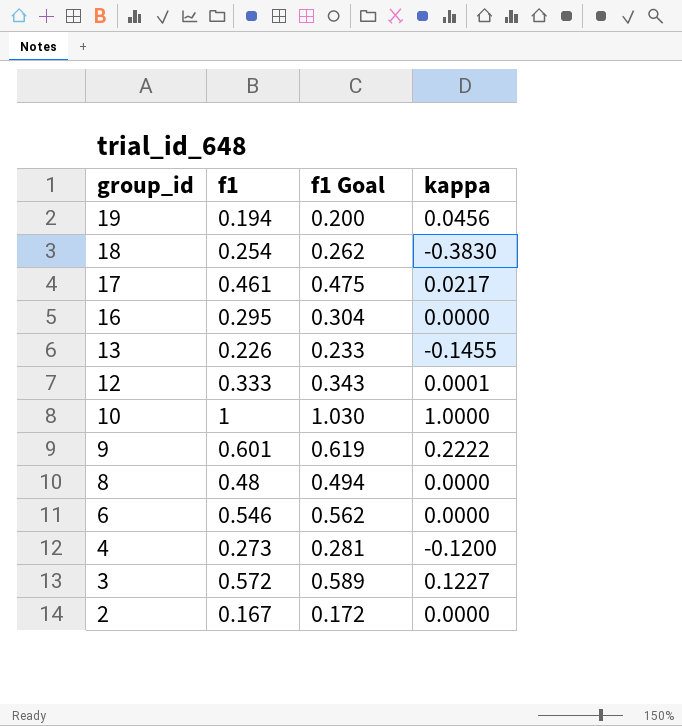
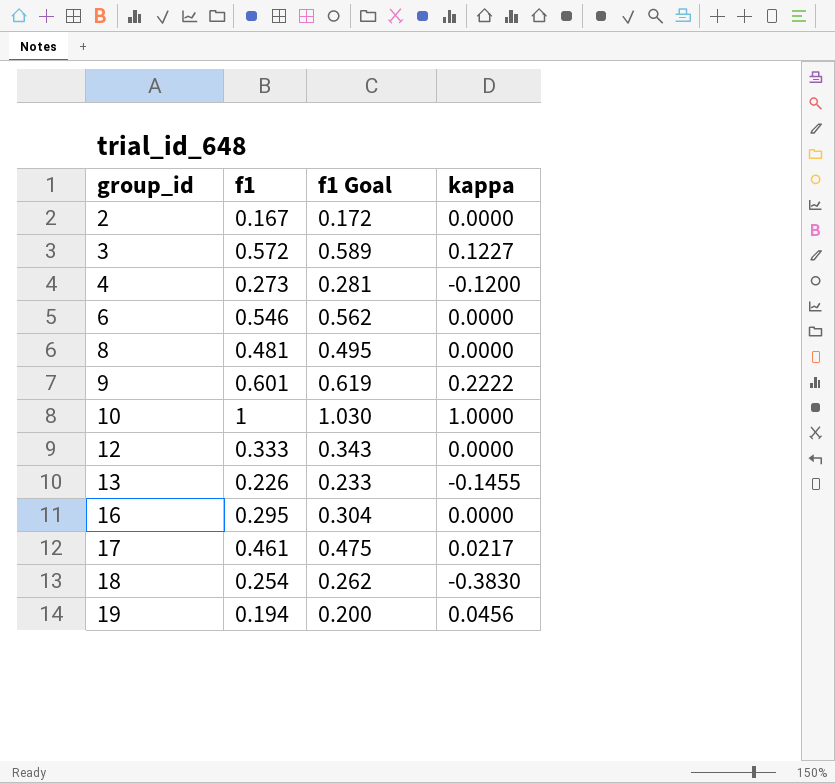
row order: group_id descending -> group_id ascending
8 | f1: 0.48 -> 0.481
8 | f1 Goal: 0.494 -> 0.495
12 | kappa: 0.0001 -> 0.0000

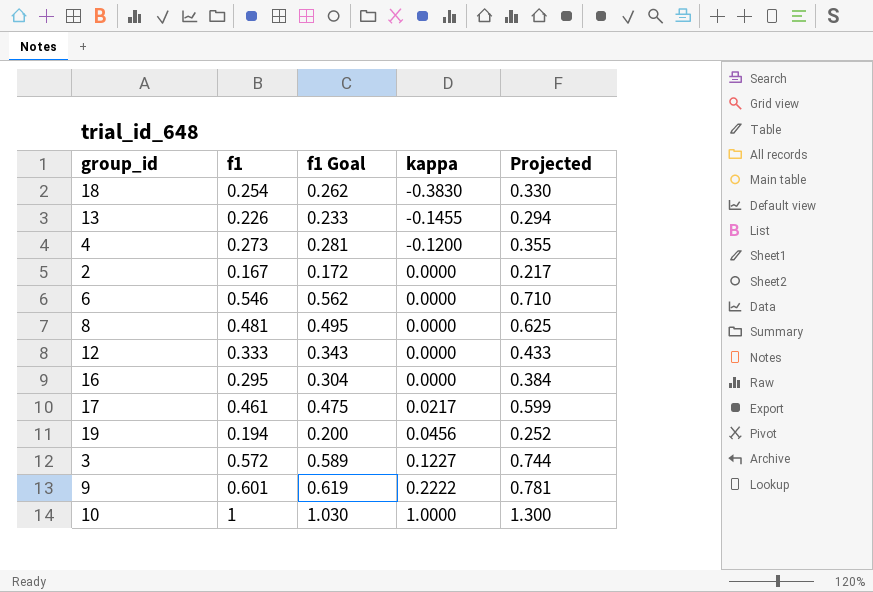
row order: group_id ascending -> kappa ascending
column Projected | formula: none -> [f1] * 1.3

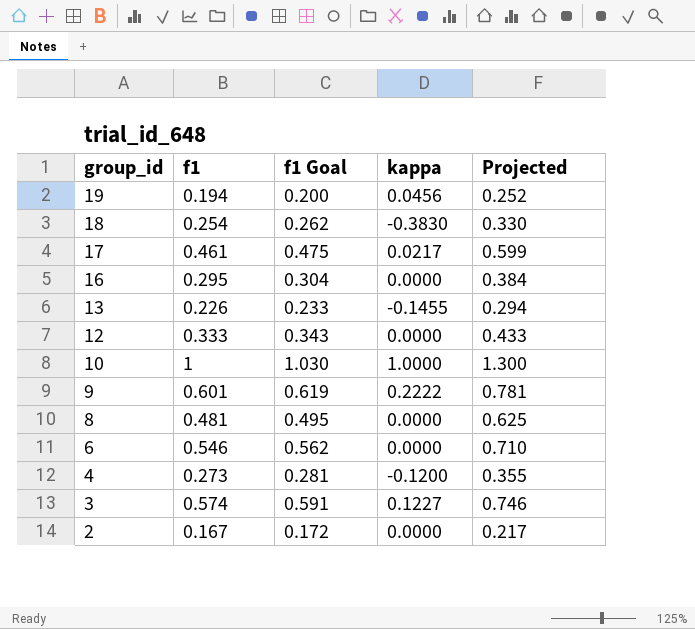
row order: kappa ascending -> group_id descending
3 | f1: 0.572 -> 0.574
3 | f1 Goal: 0.589 -> 0.591
3 | Projected: 0.744 -> 0.746

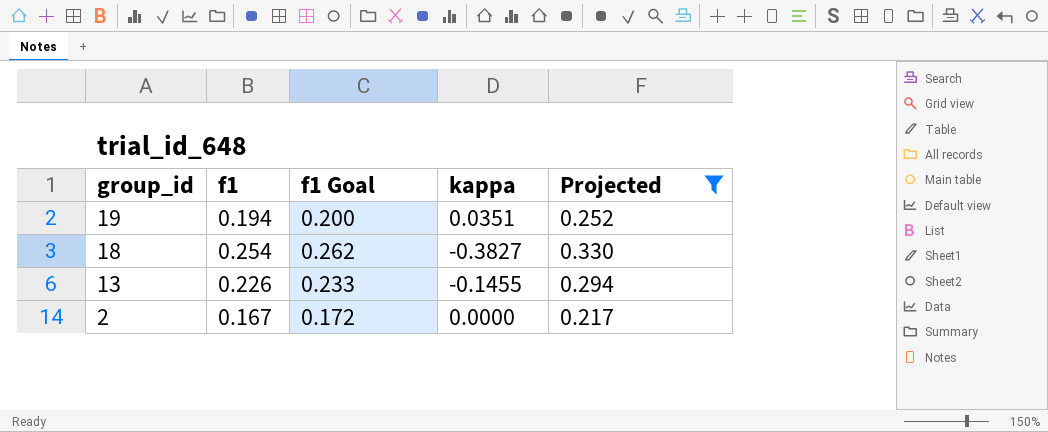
filter: none -> Projected <= 0.330
19 | kappa: 0.0456 -> 0.0351
18 | kappa: -0.3830 -> -0.3827

